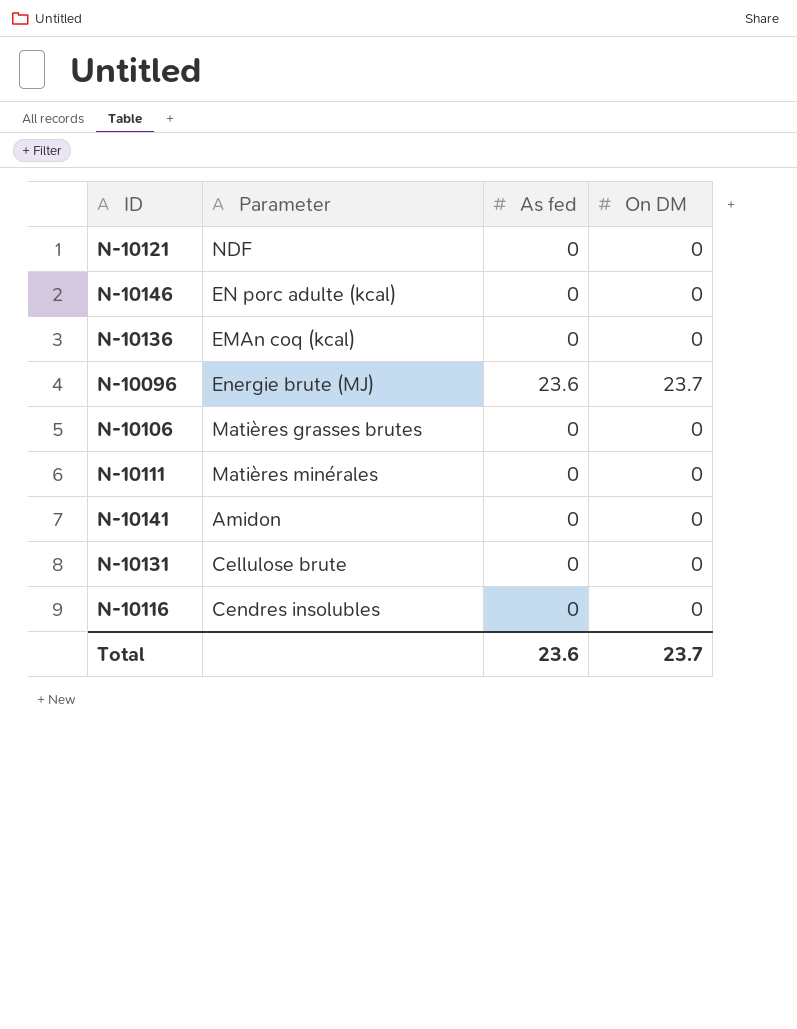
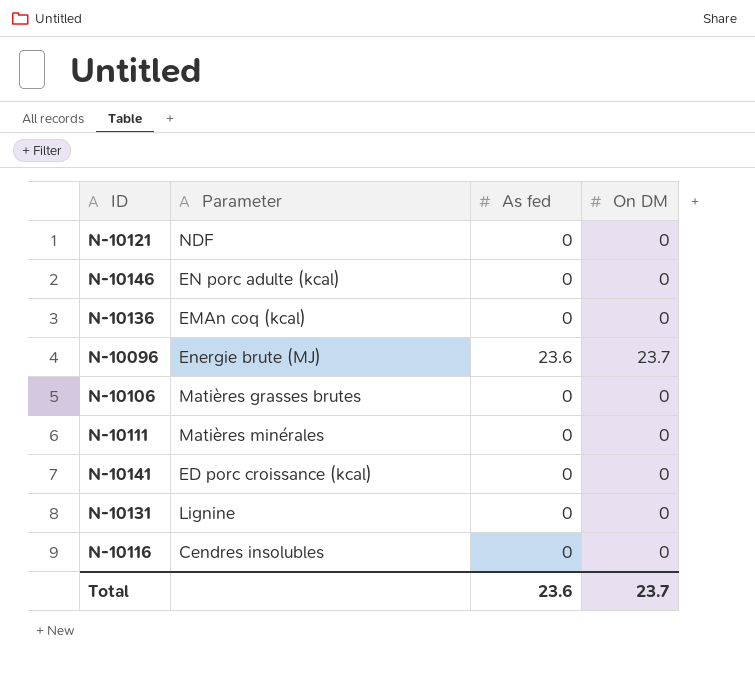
N-10141 | Parameter: Amidon -> ED porc croissance (kcal)
N-10131 | Parameter: Cellulose brute -> Lignine

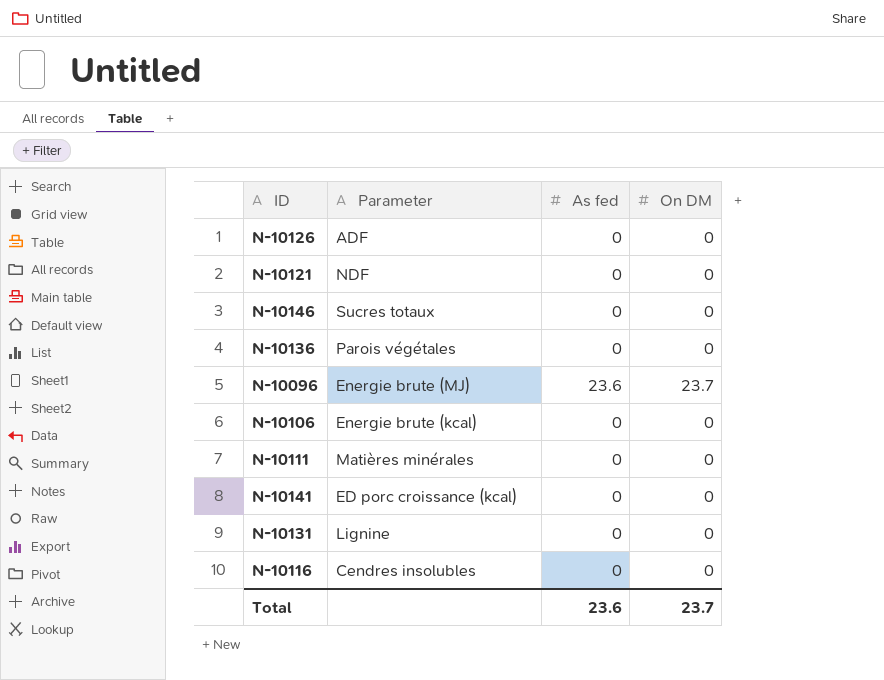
row N-10126: none -> ADF | 0 | 0
N-10146 | Parameter: EN porc adulte (kcal) -> Sucres totaux
N-10136 | Parameter: EMAn coq (kcal) -> Parois végétales
N-10106 | Parameter: Matières grasses brutes -> Energie brute (kcal)

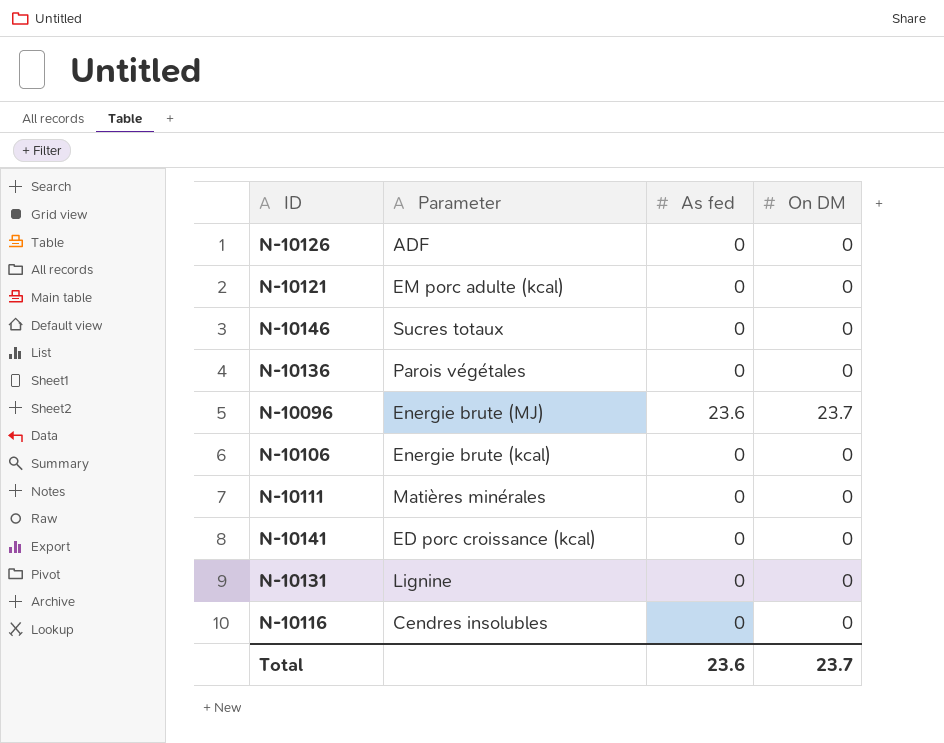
N-10121 | Parameter: NDF -> EM porc adulte (kcal)

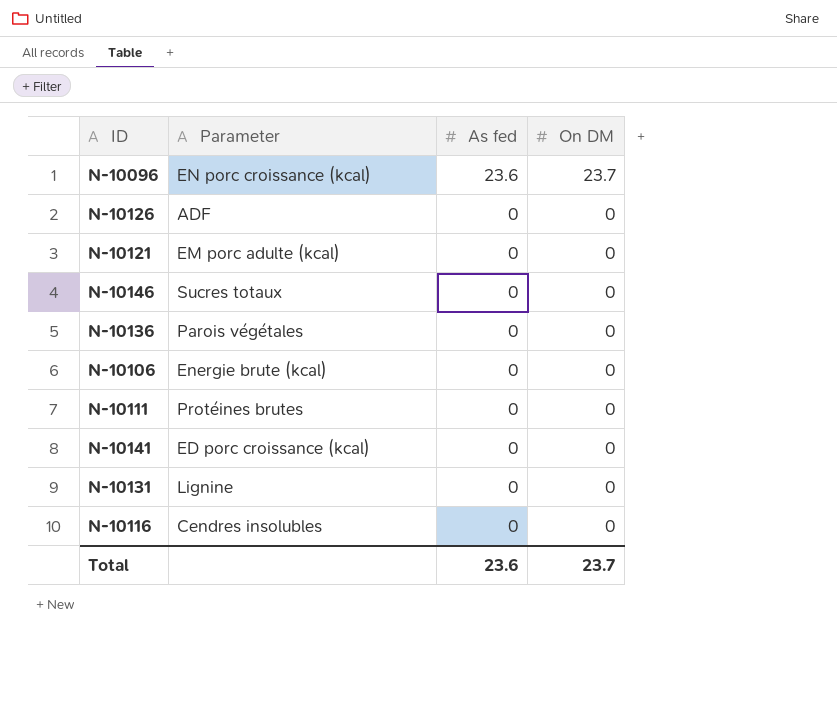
row order: none -> As fed descending
N-10096 | Parameter: Energie brute (MJ) -> EN porc croissance (kcal)
N-10111 | Parameter: Matières minérales -> Protéines brutes

